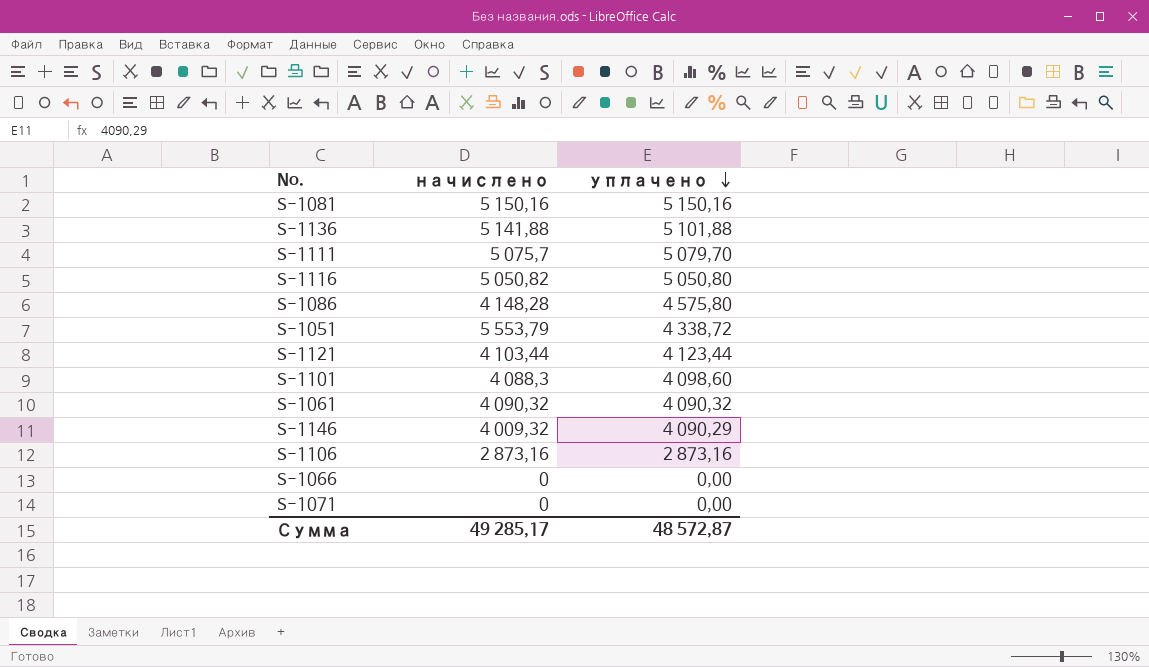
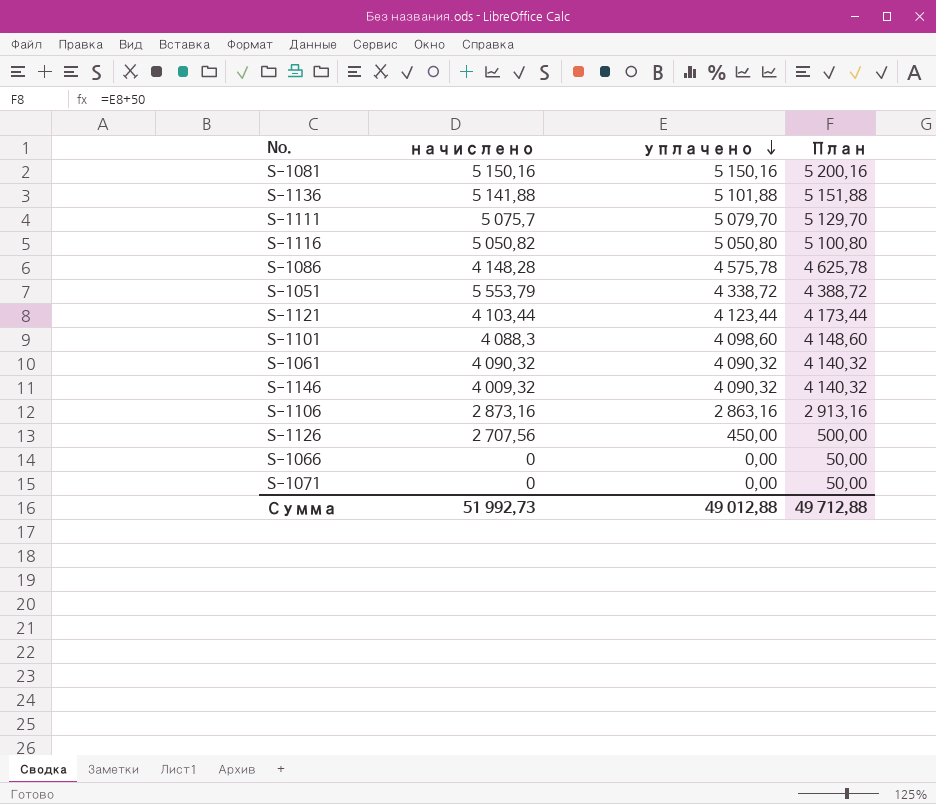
column План | formula: none -> [уплачено] + 50
S-1086 | уплачено: 4 575,80 -> 4 575,78
S-1146 | уплачено: 4 090,29 -> 4 090,32
S-1106 | уплачено: 2 873,16 -> 2 863,16
row S-1126: none -> 2 707,56 | 450,00 | 500,00
Сумма | начислено: 49 285,17 -> 51 992,73
Сумма | уплачено: 48 572,87 -> 49 012,88

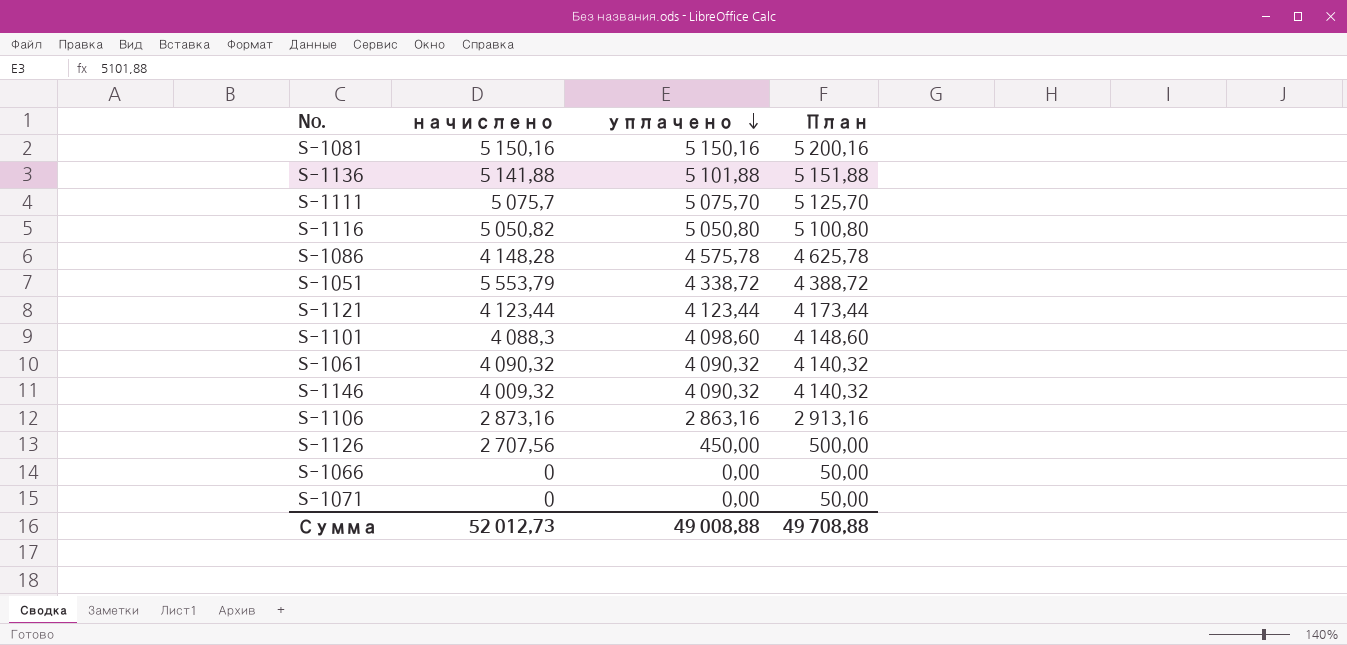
S-1111 | уплачено: 5 079,70 -> 5 075,70
S-1111 | План: 5 129,70 -> 5 125,70
S-1121 | начислено: 4 103,44 -> 4 123,44
Сумма | начислено: 51 992,73 -> 52 012,73
Сумма | уплачено: 49 012,88 -> 49 008,88
Сумма | План: 49 712,88 -> 49 708,88

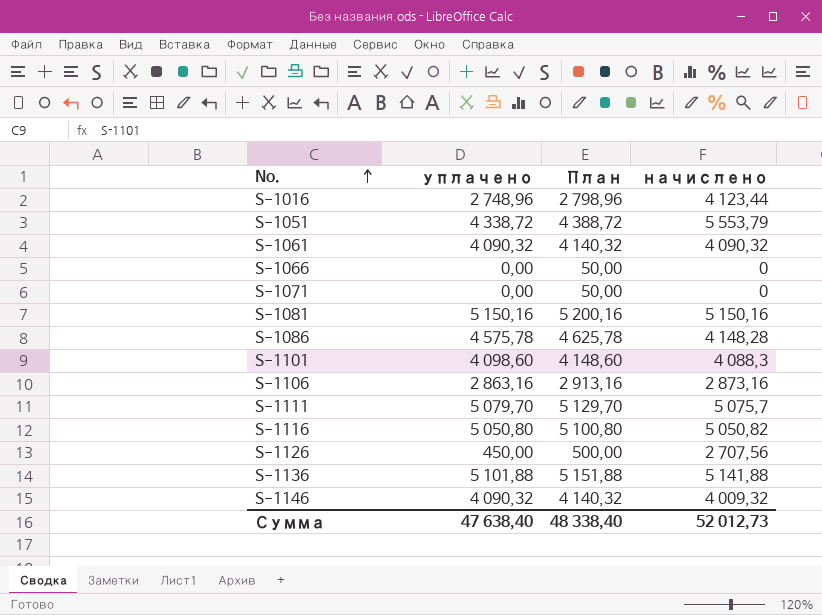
row order: уплачено descending -> No. ascending
column начислено | position: 2 -> 4
row S-1121: 4 123,44 | 4 123,44 | 4 173,44 -> none
row S-1016: none -> 2 748,96 | 2 798,96 | 4 123,44
S-1111 | уплачено: 5 075,70 -> 5 079,70
S-1111 | План: 5 125,70 -> 5 129,70
Сумма | уплачено: 49 008,88 -> 47 638,40
Сумма | План: 49 708,88 -> 48 338,40

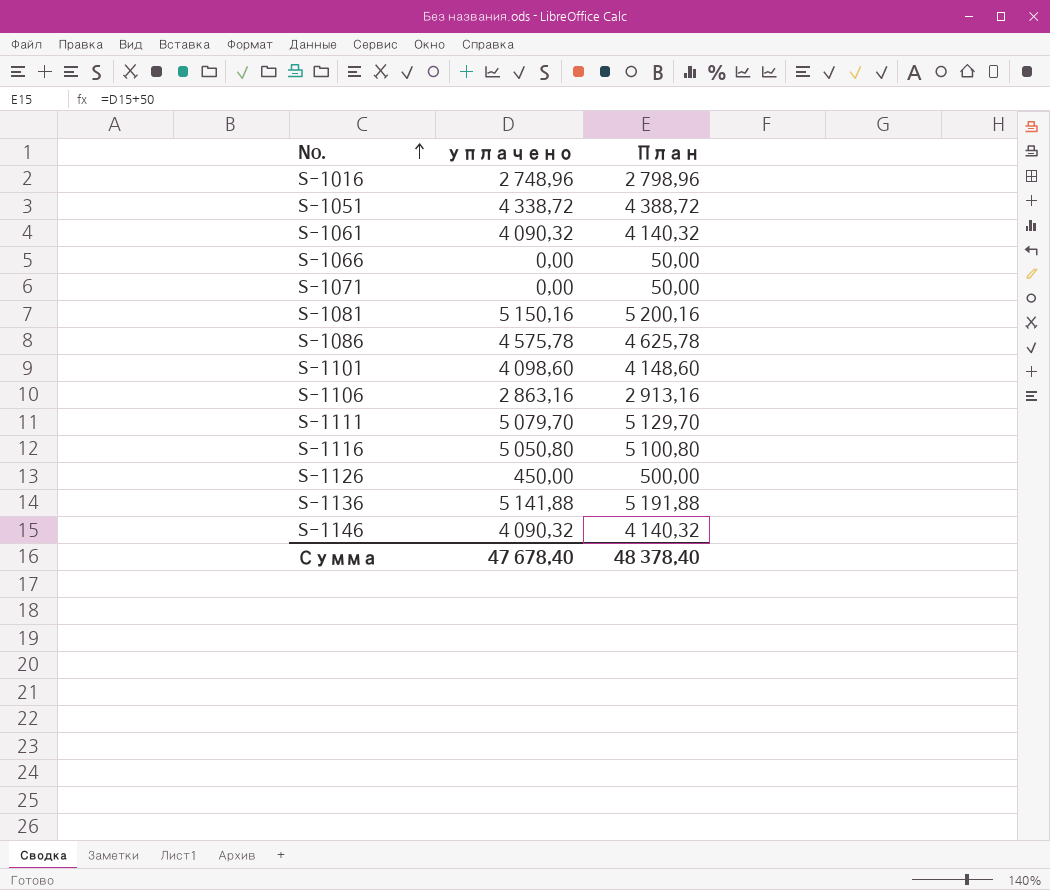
column начислено | position: 4 -> none
S-1136 | уплачено: 5 101,88 -> 5 141,88
S-1136 | План: 5 151,88 -> 5 191,88
Сумма | уплачено: 47 638,40 -> 47 678,40
Сумма | План: 48 338,40 -> 48 378,40

